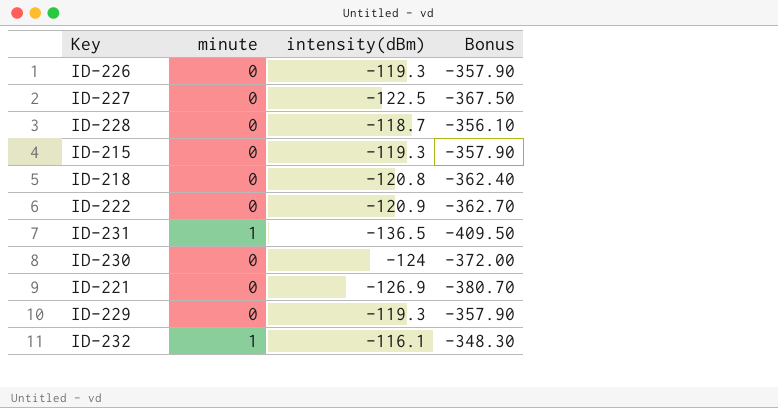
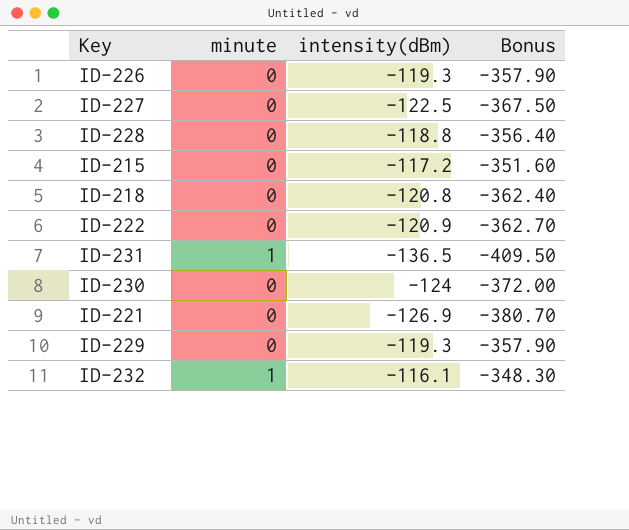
ID-228 | intensity(dBm): -118.7 -> -118.8
ID-228 | Bonus: -356.10 -> -356.40
ID-215 | intensity(dBm): -119.3 -> -117.2
ID-215 | Bonus: -357.90 -> -351.60

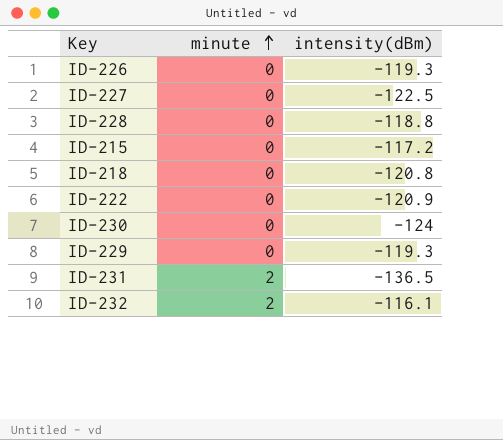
row order: none -> minute ascending
column Bonus | formula: [intensity(dBm)] * 3 -> none
row ID-221: 0 | -126.9 | -380.70 -> none
ID-231 | minute: 1 -> 2
ID-232 | minute: 1 -> 2

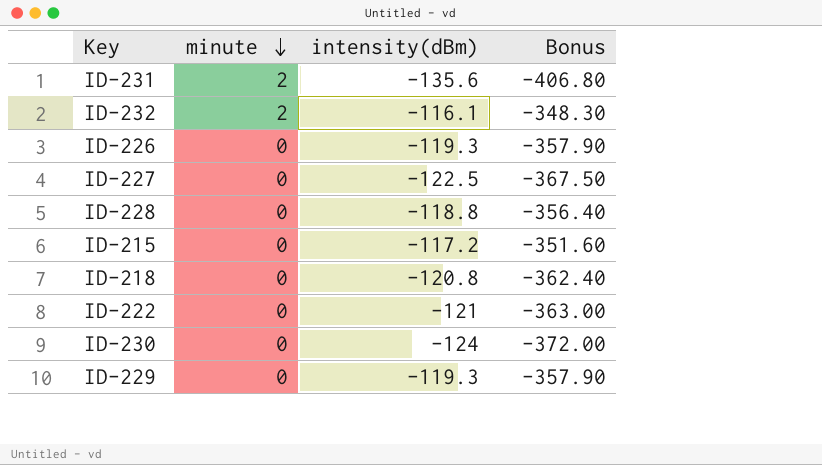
row order: minute ascending -> minute descending
column Bonus | formula: none -> [intensity(dBm)] * 3
ID-231 | intensity(dBm): -136.5 -> -135.6
ID-222 | intensity(dBm): -120.9 -> -121

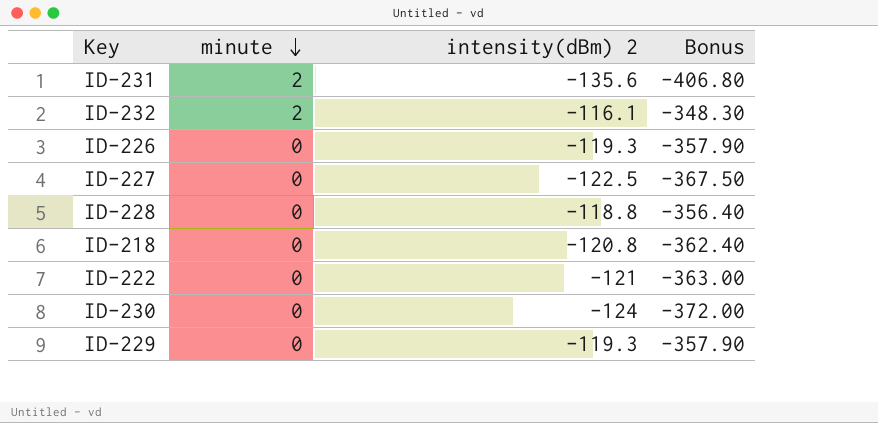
column name: intensity(dBm) -> intensity(dBm) 2
row ID-215: 0 | -117.2 | -351.60 -> none

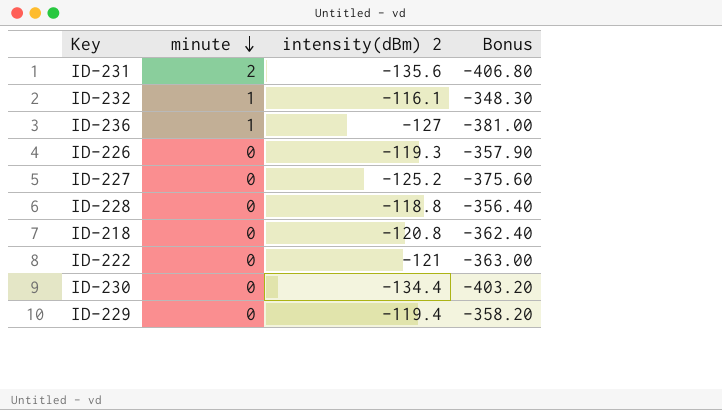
ID-232 | minute: 2 -> 1
row ID-236: none -> 1 | -127 | -381.00
ID-227 | intensity(dBm) 2: -122.5 -> -125.2
ID-227 | Bonus: -367.50 -> -375.60
ID-230 | intensity(dBm) 2: -124 -> -134.4
ID-230 | Bonus: -372.00 -> -403.20
ID-229 | intensity(dBm) 2: -119.3 -> -119.4
ID-229 | Bonus: -357.90 -> -358.20

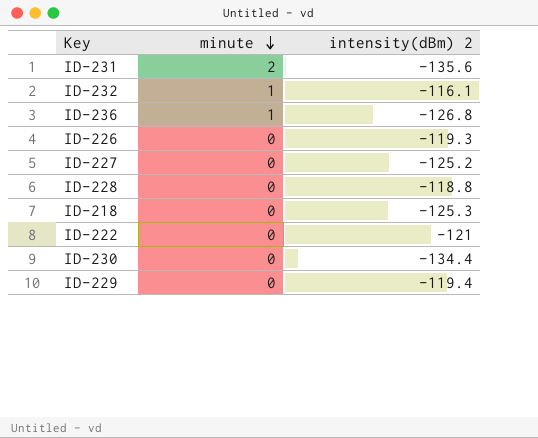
column Bonus | formula: [intensity(dBm) 2] * 3 -> none
ID-236 | intensity(dBm) 2: -127 -> -126.8
ID-218 | intensity(dBm) 2: -120.8 -> -125.3

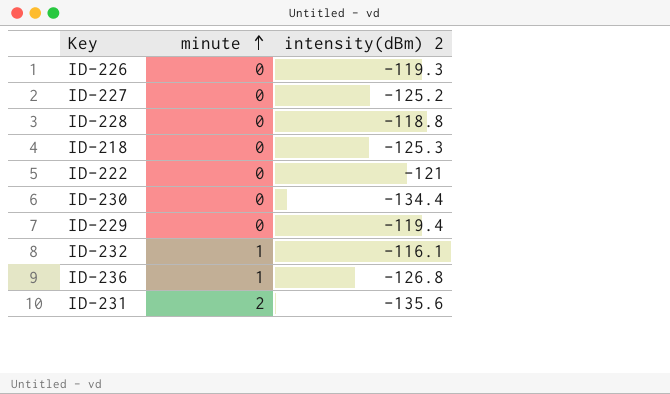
row order: minute descending -> minute ascending

